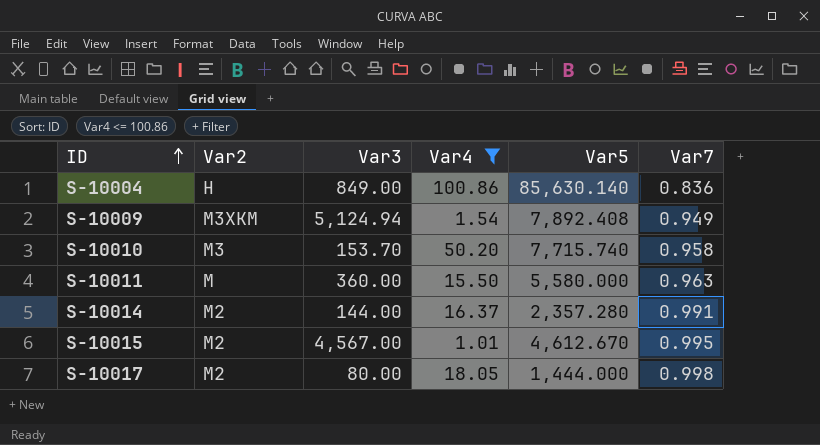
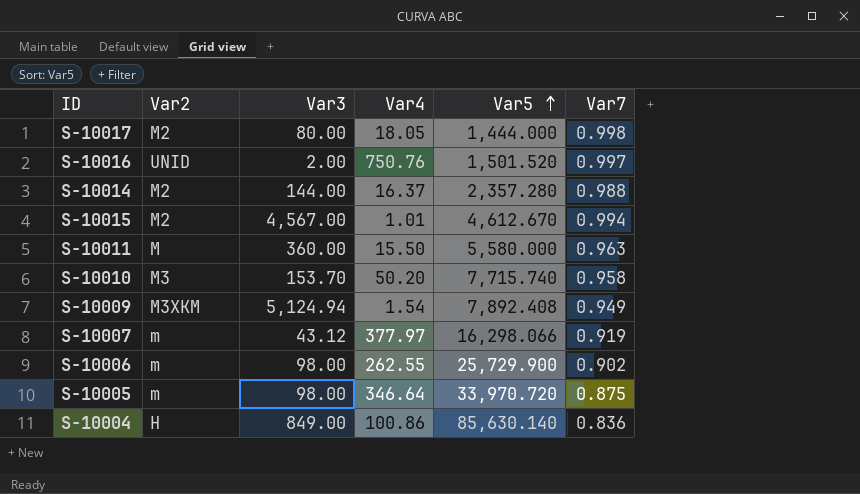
filter: Var4 <= 100.86 -> none
row order: ID ascending -> Var5 ascending
S-10014 | Var7: 0.991 -> 0.988
S-10015 | Var7: 0.995 -> 0.994

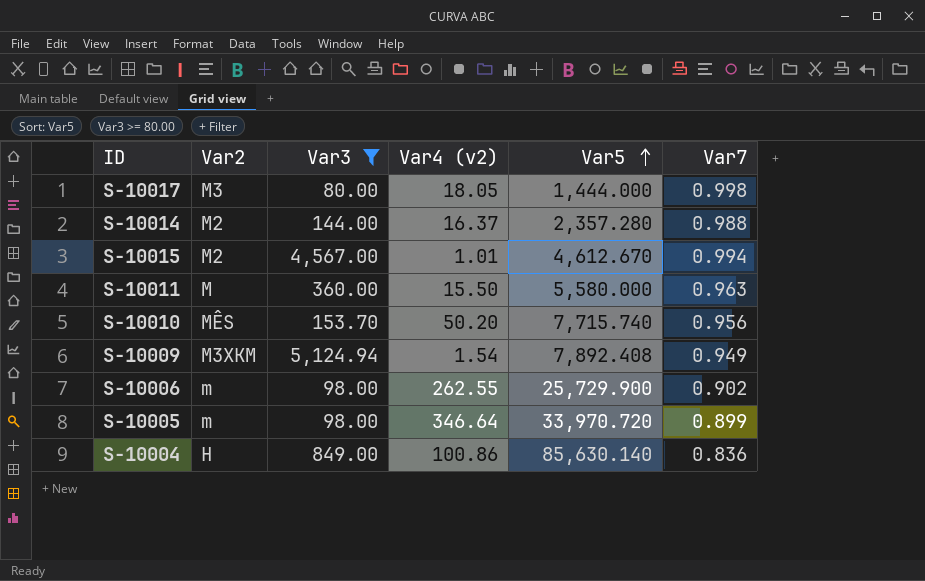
filter: none -> Var3 >= 80.00
column name: Var4 -> Var4 (v2)
S-10017 | Var2: M2 -> M3
S-10010 | Var2: M3 -> MÊS
S-10010 | Var7: 0.958 -> 0.956
S-10005 | Var7: 0.875 -> 0.899

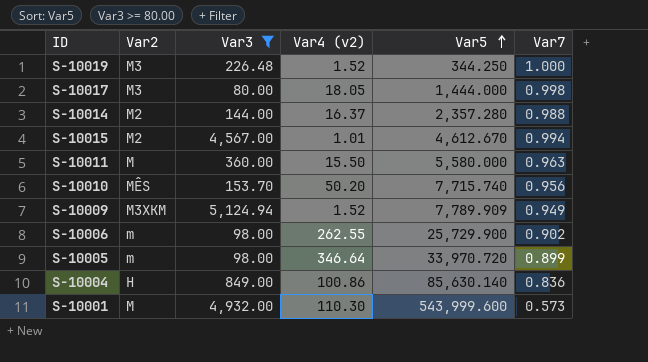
row S-10019: none -> M3 | 226.48 | 1.52 | 344.250 | 1.000
S-10009 | Var4 (v2): 1.54 -> 1.52
S-10009 | Var5: 7,892.408 -> 7,789.909
row S-10001: none -> M | 4,932.00 | 110.30 | 543,999.600 | 0.573

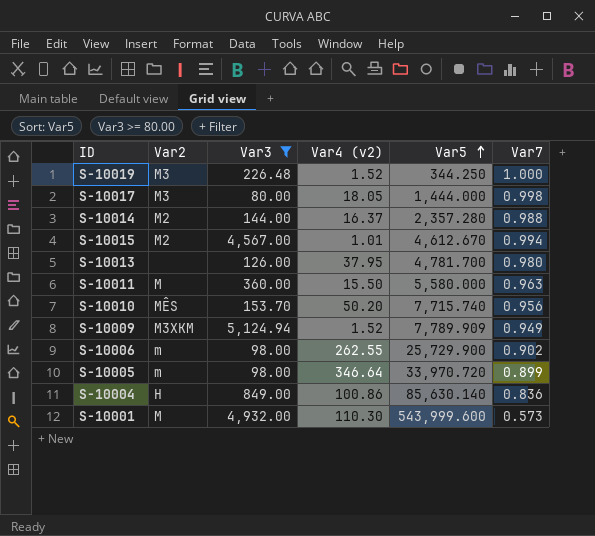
row S-10013: none -> none | 126.00 | 37.95 | 4,781.700 | 0.980

